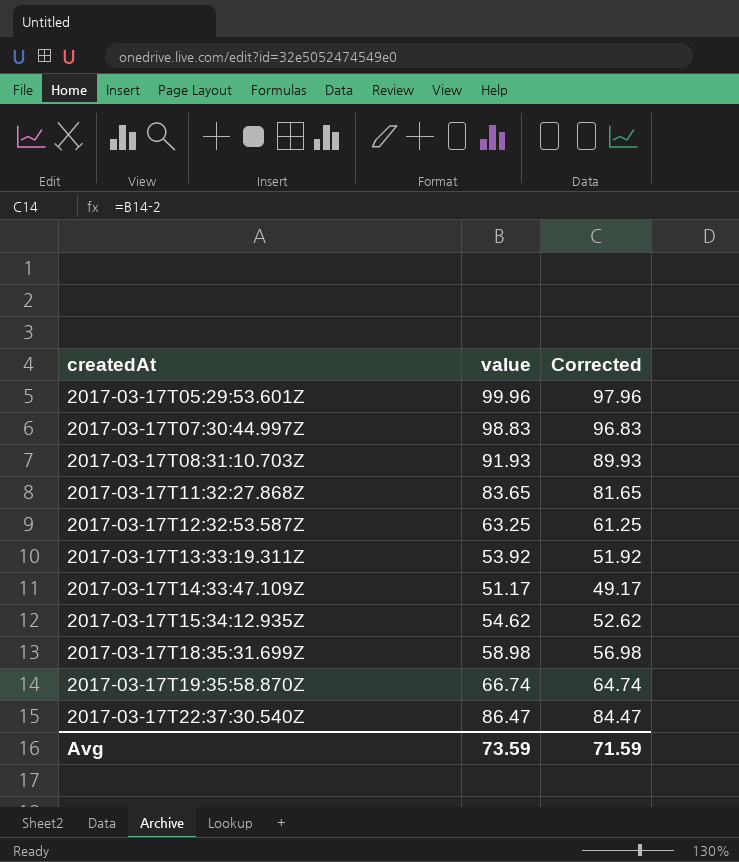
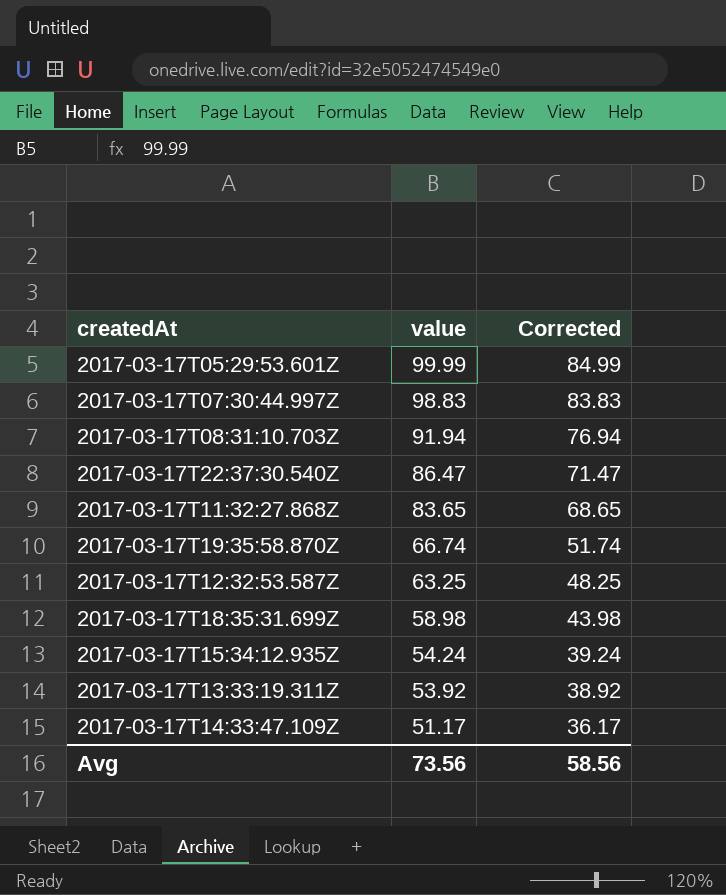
row order: createdAt ascending -> value descending
column Corrected | formula: [value] - 2 -> [value] - 15
2017-03-17T05:29:53.601Z | value: 99.96 -> 99.99
2017-03-17T08:31:10.703Z | value: 91.93 -> 91.94
2017-03-17T15:34:12.935Z | value: 54.62 -> 54.24
Avg | value: 73.59 -> 73.56
Avg | Corrected: 71.59 -> 58.56

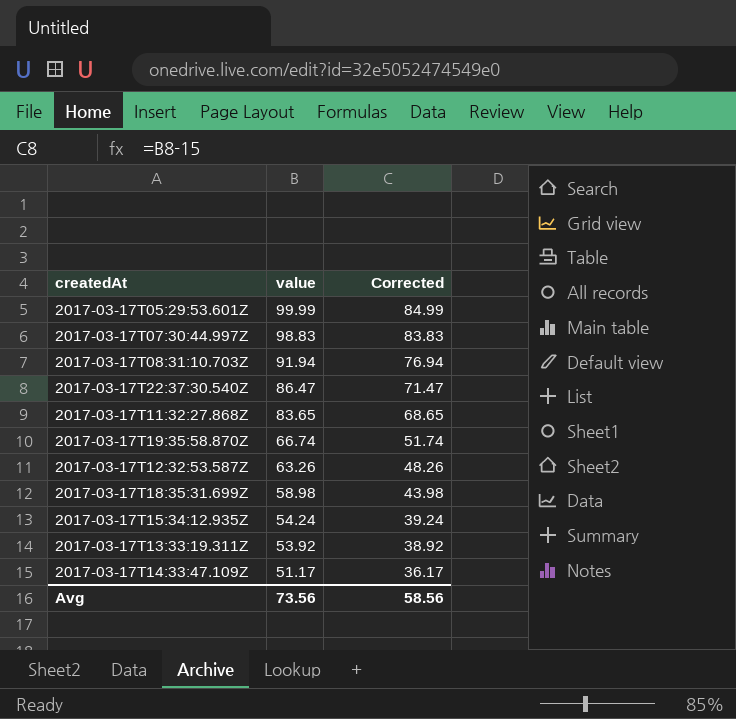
2017-03-17T12:32:53.587Z | value: 63.25 -> 63.26
2017-03-17T12:32:53.587Z | Corrected: 48.25 -> 48.26

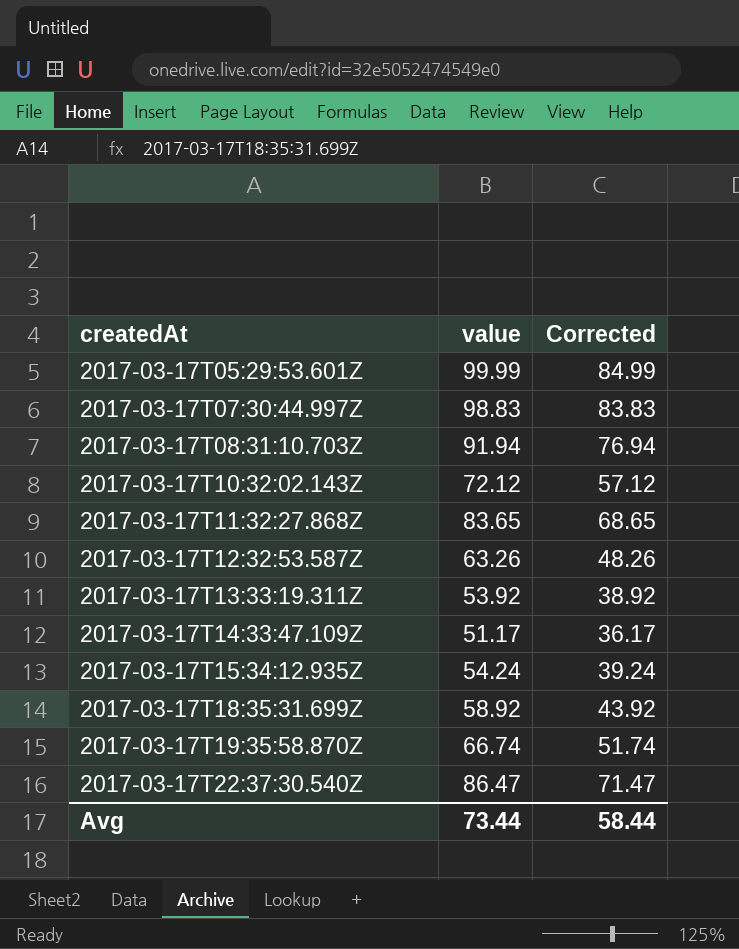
row order: value descending -> createdAt ascending
row 2017-03-17T10:32:02.143Z: none -> 72.12 | 57.12
2017-03-17T18:35:31.699Z | value: 58.98 -> 58.92
2017-03-17T18:35:31.699Z | Corrected: 43.98 -> 43.92
Avg | value: 73.56 -> 73.44
Avg | Corrected: 58.56 -> 58.44

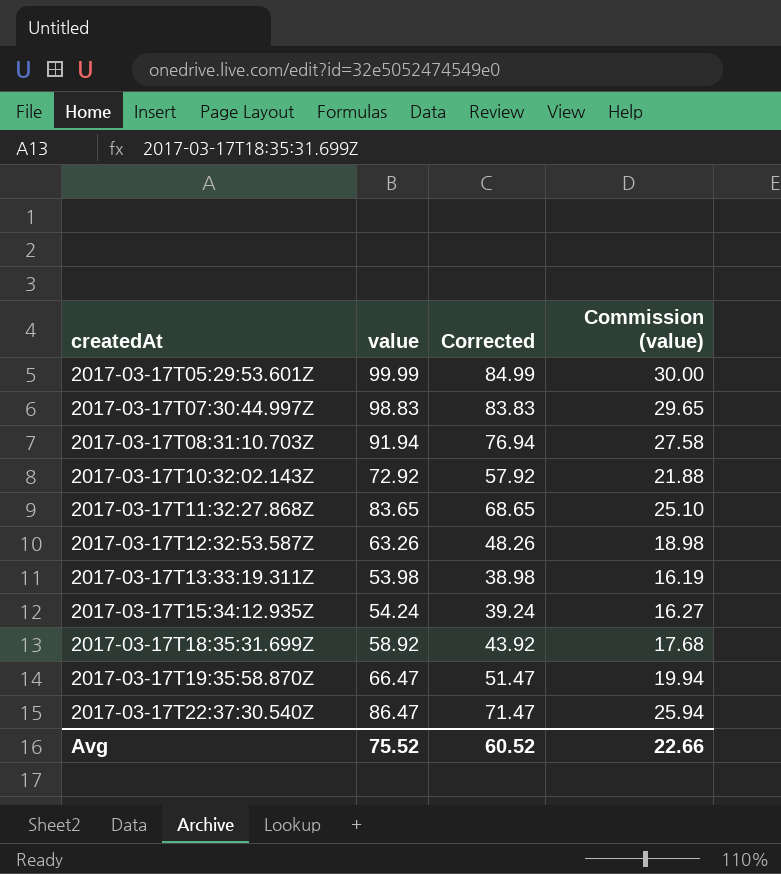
column Commission (value) | formula: none -> [value] * 0.3
row 2017-03-17T14:33:47.109Z: 51.17 | 36.17 -> none
2017-03-17T10:32:02.143Z | value: 72.12 -> 72.92
2017-03-17T10:32:02.143Z | Corrected: 57.12 -> 57.92
2017-03-17T13:33:19.311Z | value: 53.92 -> 53.98
2017-03-17T13:33:19.311Z | Corrected: 38.92 -> 38.98
2017-03-17T19:35:58.870Z | value: 66.74 -> 66.47
2017-03-17T19:35:58.870Z | Corrected: 51.74 -> 51.47
Avg | value: 73.44 -> 75.52
Avg | Corrected: 58.44 -> 60.52

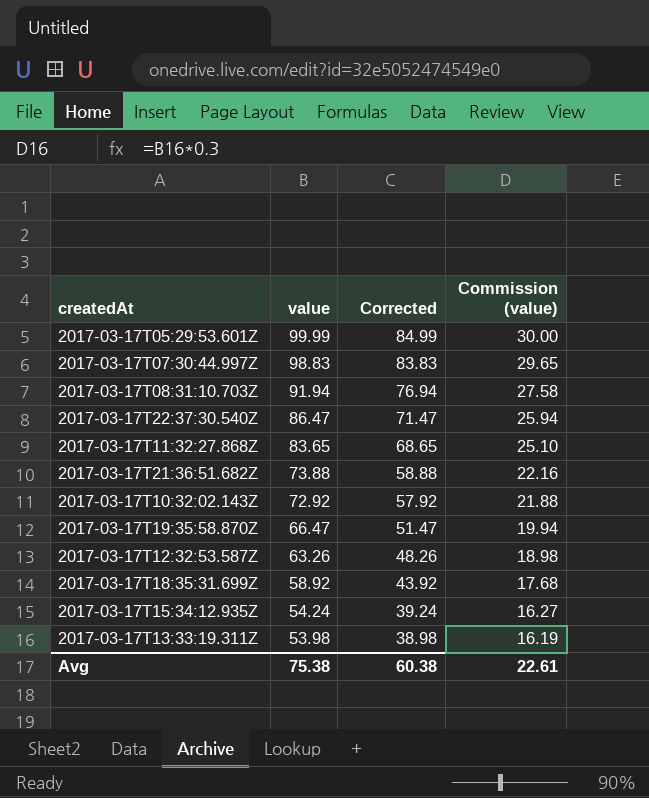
row order: createdAt ascending -> value descending
row 2017-03-17T21:36:51.682Z: none -> 73.88 | 58.88 | 22.16
Avg | value: 75.52 -> 75.38
Avg | Corrected: 60.52 -> 60.38
Avg | Commission (value): 22.66 -> 22.61

